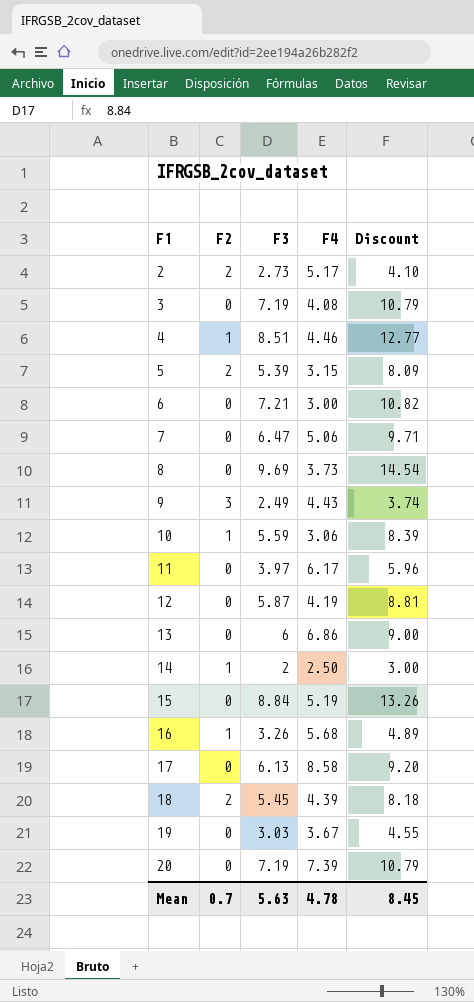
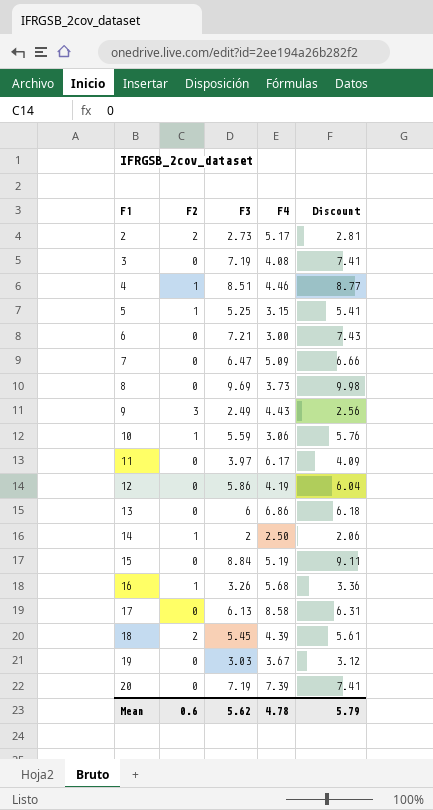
column Discount | formula: [F3] * 1.5 -> [F3] * 1.03
5 | F2: 2 -> 1
5 | F3: 5.39 -> 5.25
7 | F4: 5.06 -> 5.09
12 | F3: 5.87 -> 5.86
Mean | F2: 0.7 -> 0.6
Mean | F3: 5.63 -> 5.62
Mean | Discount: 8.45 -> 5.79

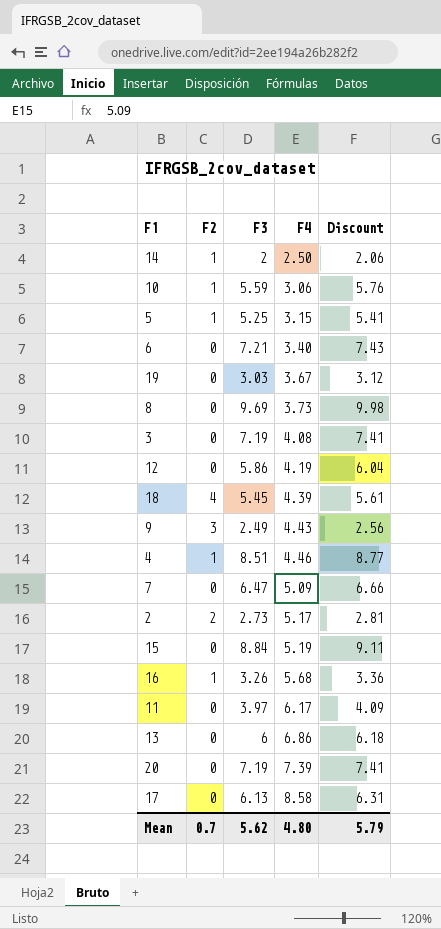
row order: F1 ascending -> F4 ascending
6 | F4: 3.00 -> 3.40
18 | F2: 2 -> 4
Mean | F2: 0.6 -> 0.7
Mean | F4: 4.78 -> 4.80

